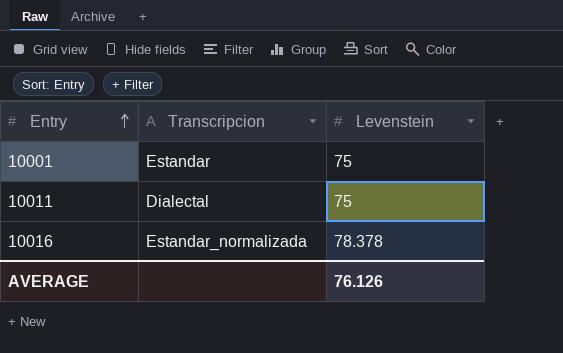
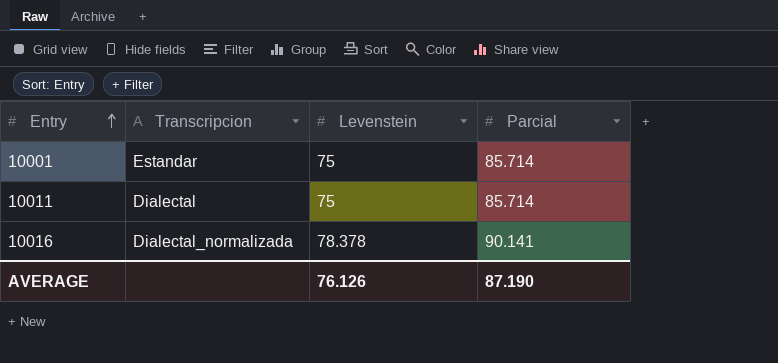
column Parcial | position: none -> 4
10016 | Transcripcion: Estandar_normalizada -> Dialectal_normalizada

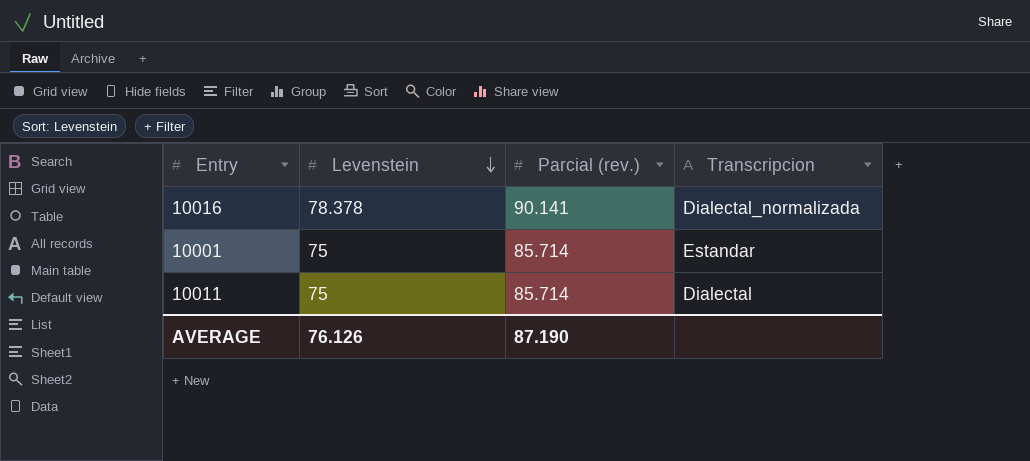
row order: Entry ascending -> Levenstein descending
column name: Parcial -> Parcial (rev.)
column Transcripcion | position: 2 -> 4

